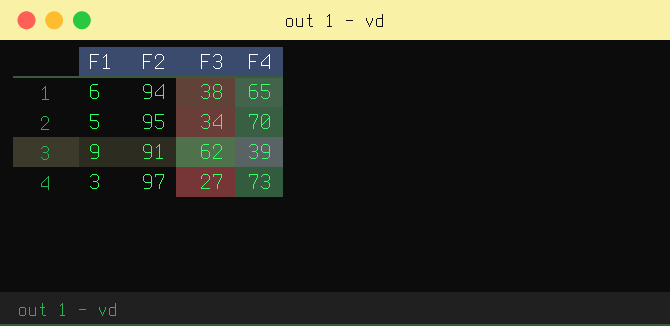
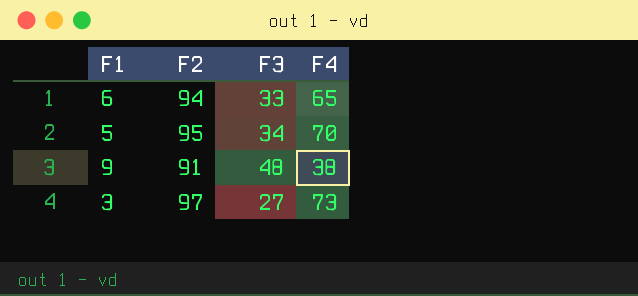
6 | F3: 38 -> 33
9 | F3: 62 -> 48
9 | F4: 39 -> 38

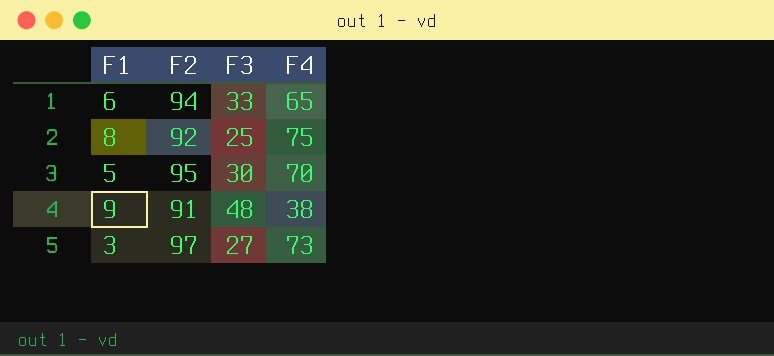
row 8: none -> 92 | 25 | 75
5 | F3: 34 -> 30

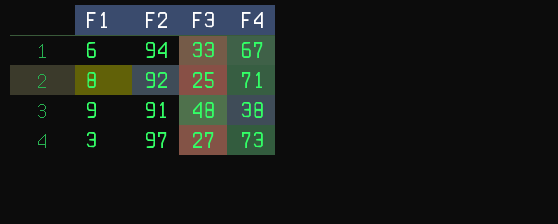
row 5: 95 | 30 | 70 -> none
6 | F4: 65 -> 67
8 | F4: 75 -> 71

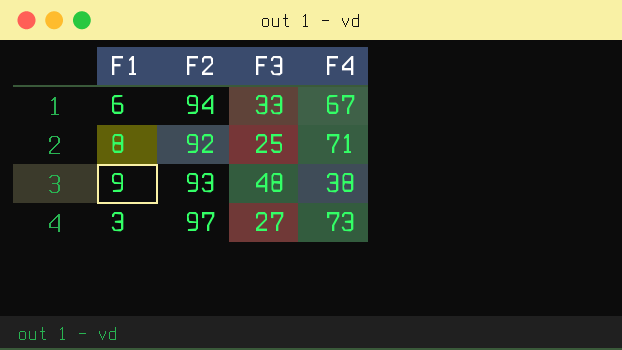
9 | F2: 91 -> 93

